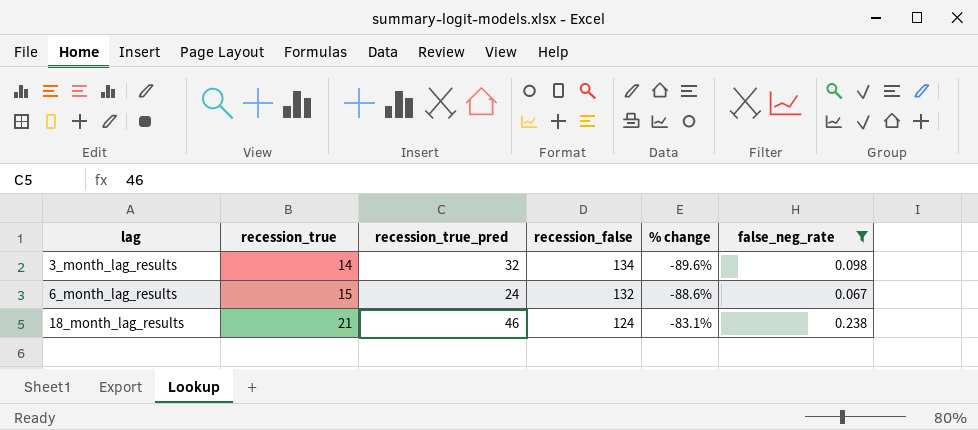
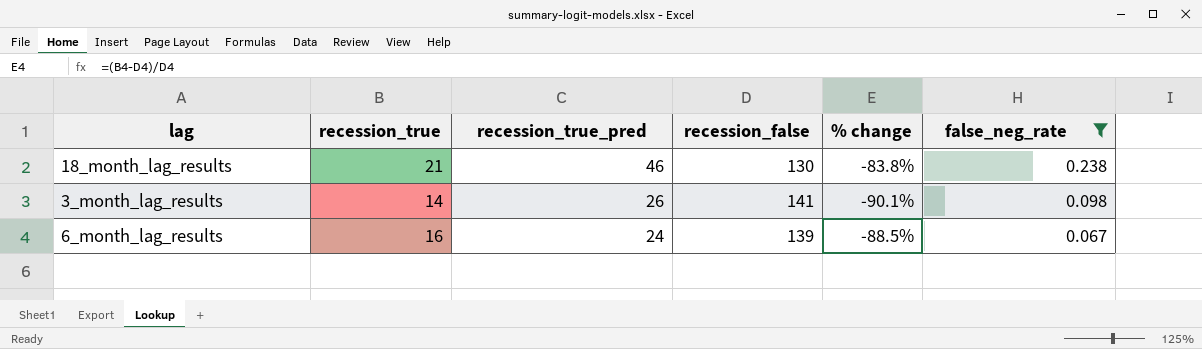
row order: lag ascending -> recession_true_pred descending
18_month_lag_results | recession_false: 124 -> 130
18_month_lag_results | % change: -83.1% -> -83.8%
3_month_lag_results | recession_true_pred: 32 -> 26
3_month_lag_results | recession_false: 134 -> 141
3_month_lag_results | % change: -89.6% -> -90.1%
6_month_lag_results | recession_true: 15 -> 16
6_month_lag_results | recession_false: 132 -> 139
6_month_lag_results | % change: -88.6% -> -88.5%

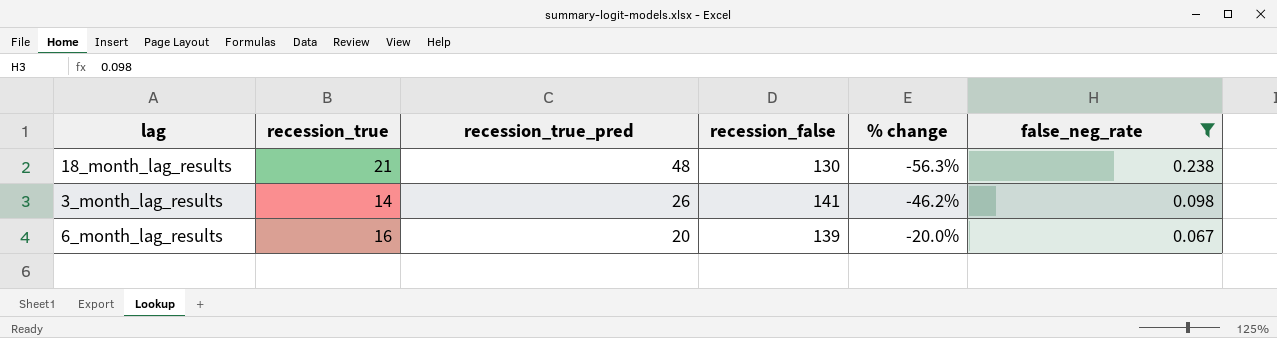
column % change | formula: ([recession_true] - [recession_false]) / [recession_false] -> ([recession_true] - [recession_true_pred]) / [recession_true_pred]
18_month_lag_results | recession_true_pred: 46 -> 48
6_month_lag_results | recession_true_pred: 24 -> 20

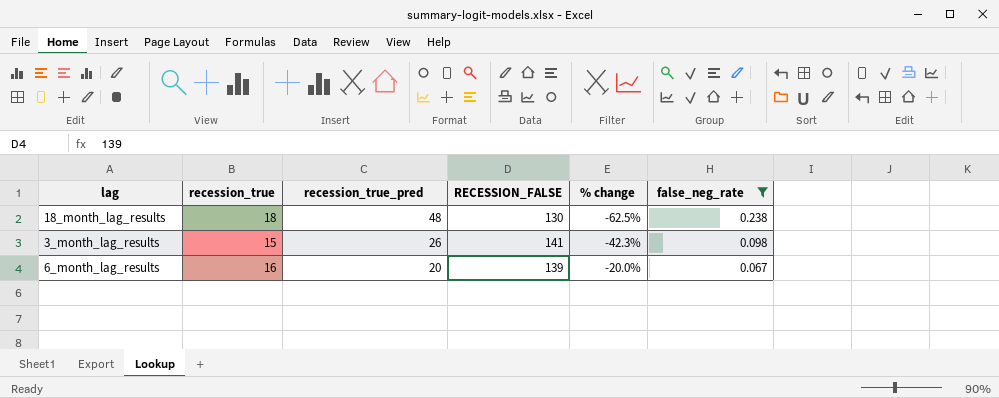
column name: recession_false -> RECESSION_FALSE
18_month_lag_results | recession_true: 21 -> 18
18_month_lag_results | % change: -56.3% -> -62.5%
3_month_lag_results | recession_true: 14 -> 15
3_month_lag_results | % change: -46.2% -> -42.3%

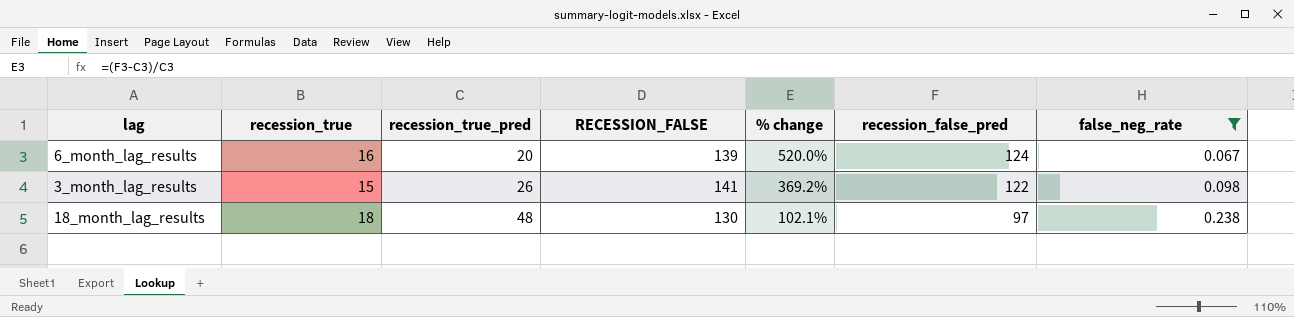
row order: recession_true_pred descending -> recession_true_pred ascending
column % change | formula: ([recession_true] - [recession_true_pred]) / [recession_true_pred] -> ([recession_false_pred] - [recession_true_pred]) / [recession_true_pred]
column recession_false_pred | position: none -> 6

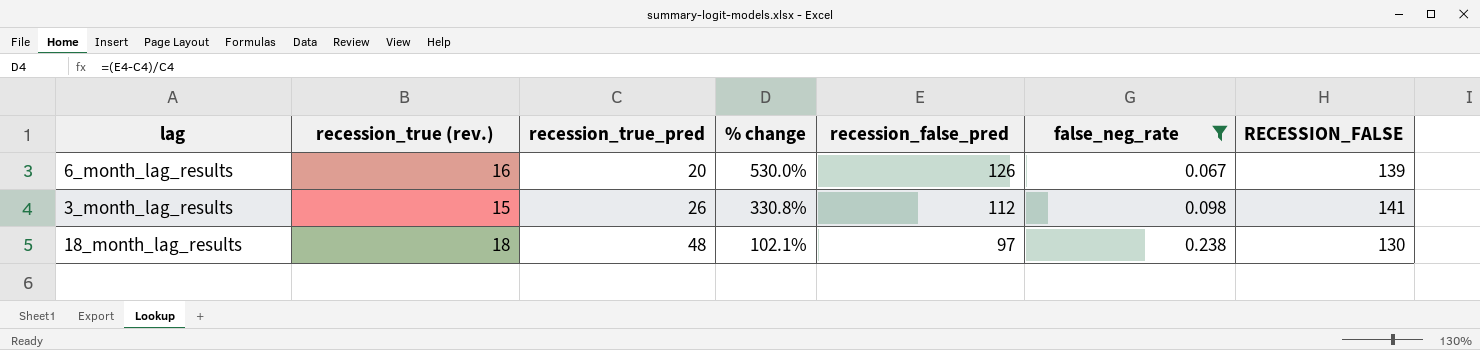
column name: recession_true -> recession_true (rev.)
column RECESSION_FALSE | position: 4 -> 7
6_month_lag_results | % change: 520.0% -> 530.0%
6_month_lag_results | recession_false_pred: 124 -> 126
3_month_lag_results | % change: 369.2% -> 330.8%
3_month_lag_results | recession_false_pred: 122 -> 112

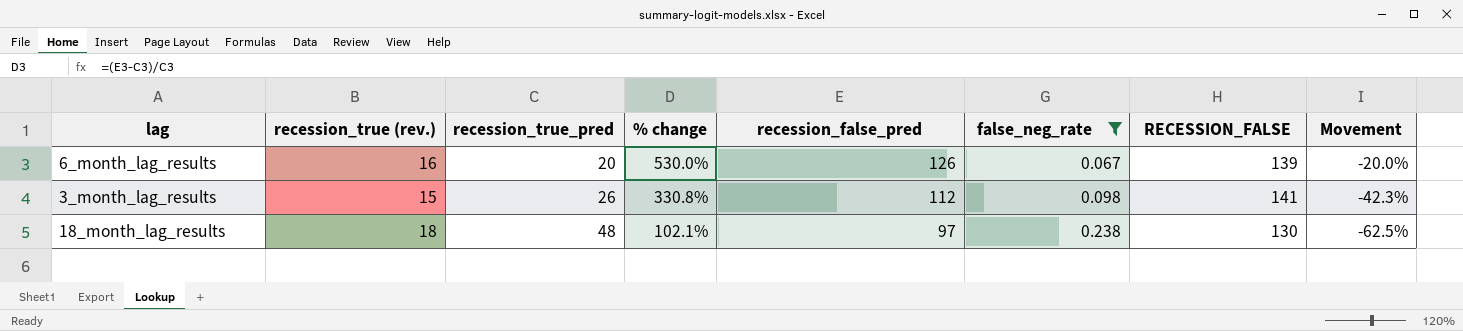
column Movement | formula: none -> ([recession_true (rev.)] - [recession_true_pred]) / [recession_true_pred]

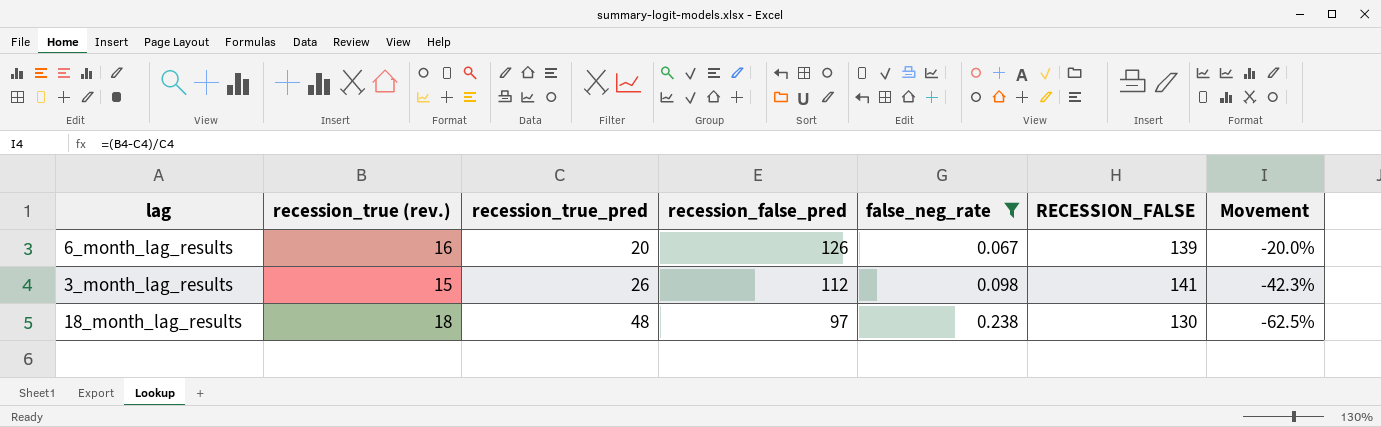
column % change | formula: ([recession_false_pred] - [recession_true_pred]) / [recession_true_pred] -> none

